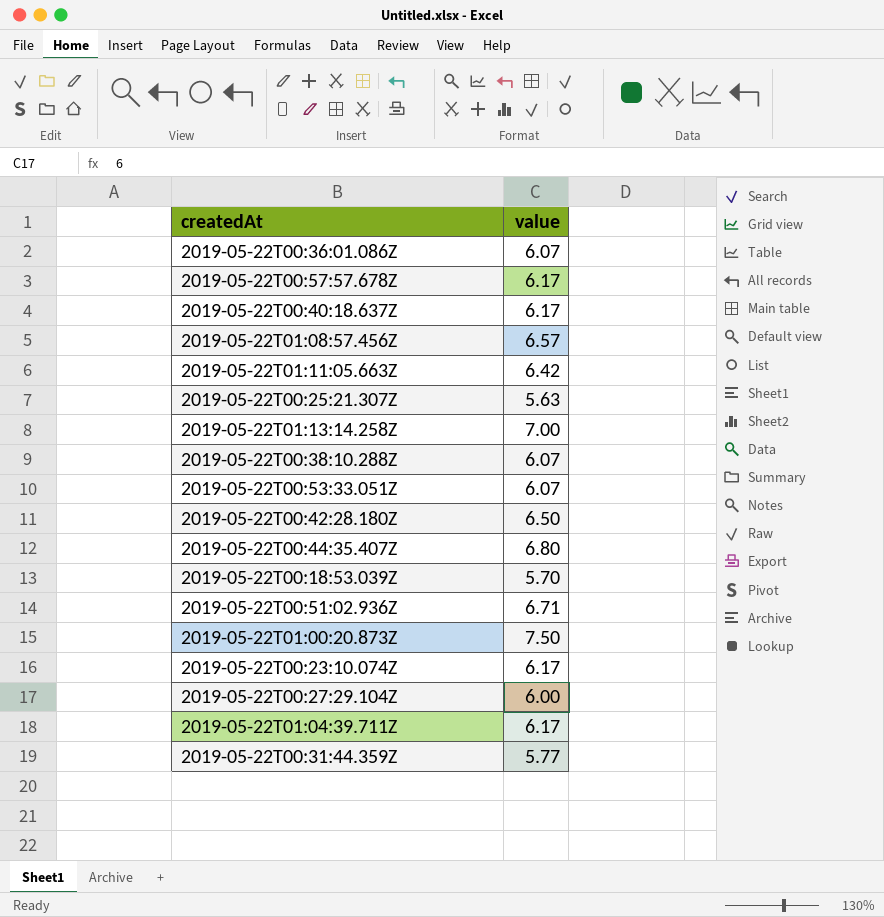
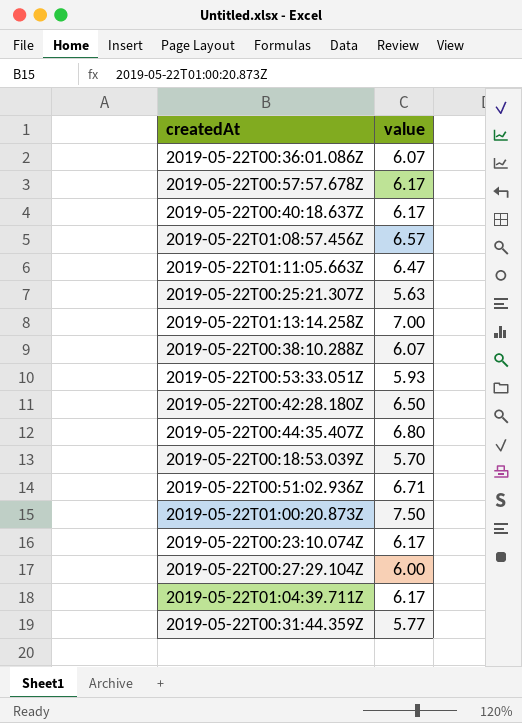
2019-05-22T01:11:05.663Z | value: 6.42 -> 6.47
2019-05-22T00:53:33.051Z | value: 6.07 -> 5.93

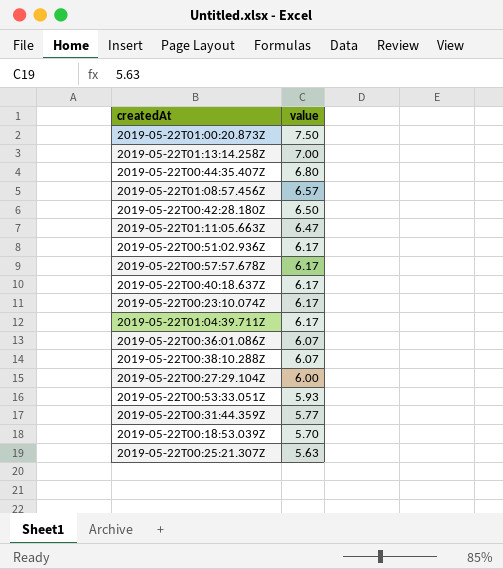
row order: none -> value descending
2019-05-22T00:51:02.936Z | value: 6.71 -> 6.17

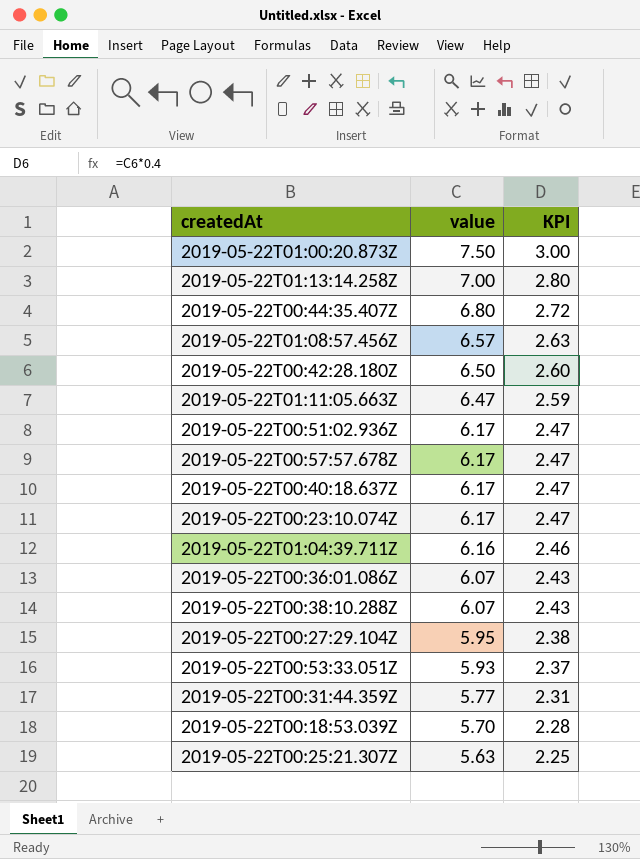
column KPI | formula: none -> [value] * 0.4
2019-05-22T01:04:39.711Z | value: 6.17 -> 6.16
2019-05-22T00:27:29.104Z | value: 6.00 -> 5.95

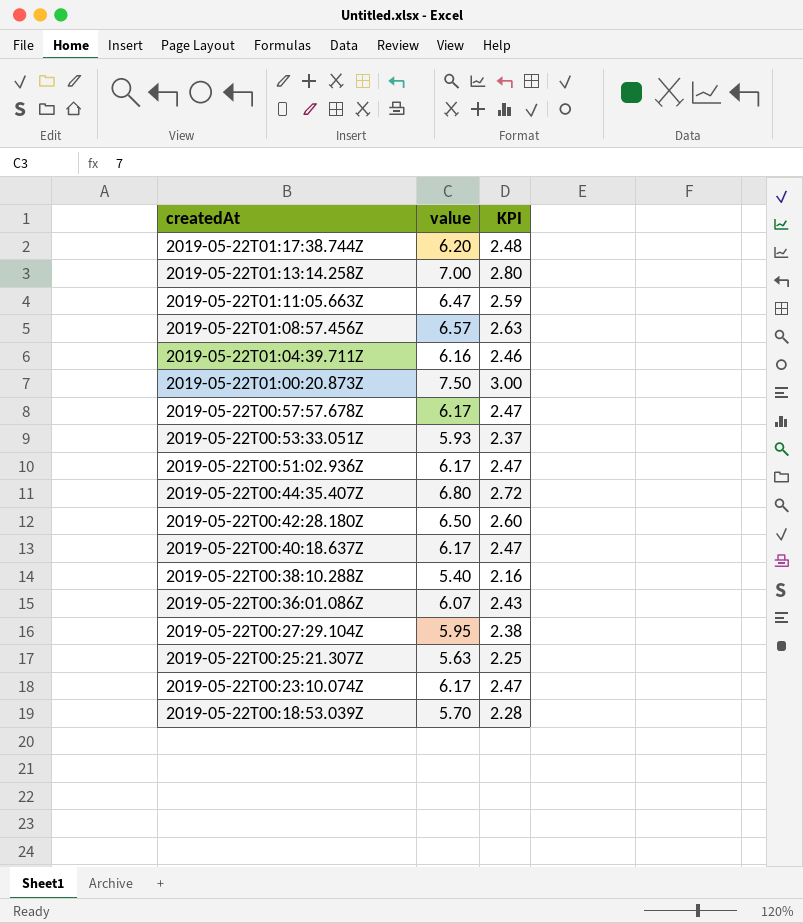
row order: value descending -> createdAt descending
row 2019-05-22T00:31:44.359Z: 5.77 | 2.31 -> none
row 2019-05-22T01:17:38.744Z: none -> 6.20 | 2.48
2019-05-22T00:38:10.288Z | value: 6.07 -> 5.40
2019-05-22T00:38:10.288Z | KPI: 2.43 -> 2.16

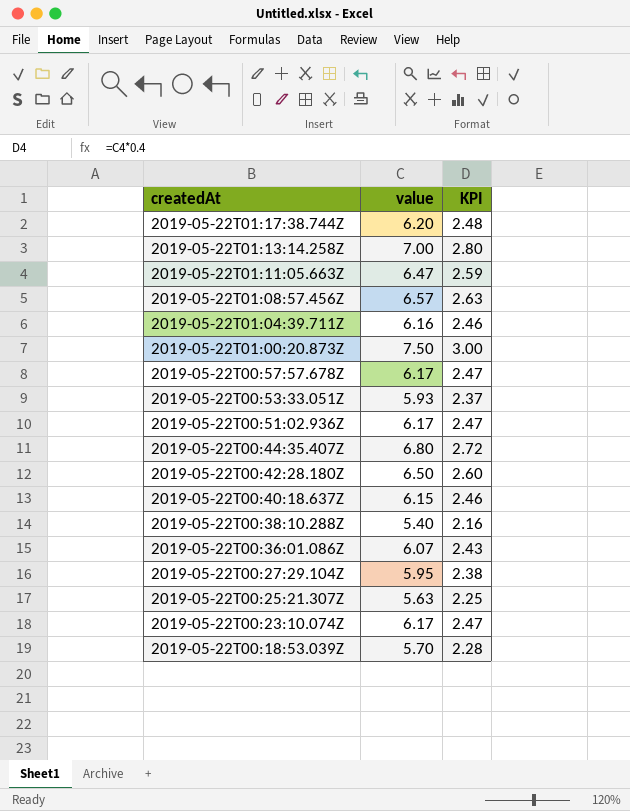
2019-05-22T00:40:18.637Z | value: 6.17 -> 6.15
2019-05-22T00:40:18.637Z | KPI: 2.47 -> 2.46

